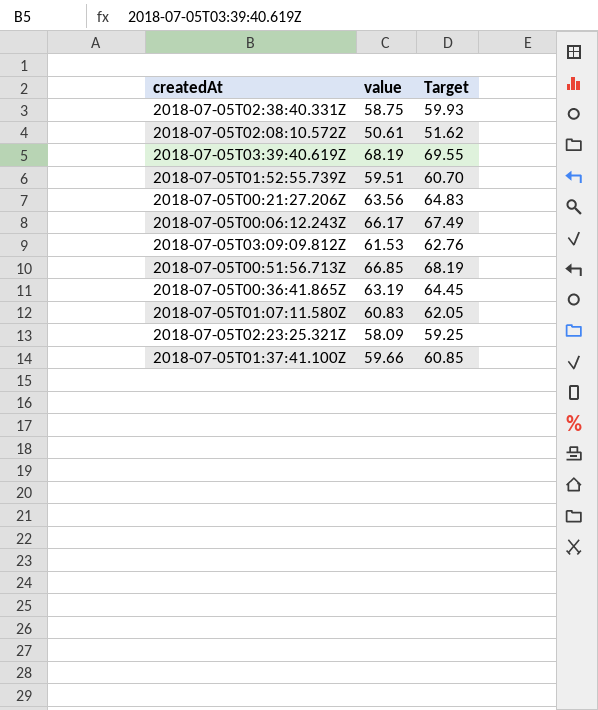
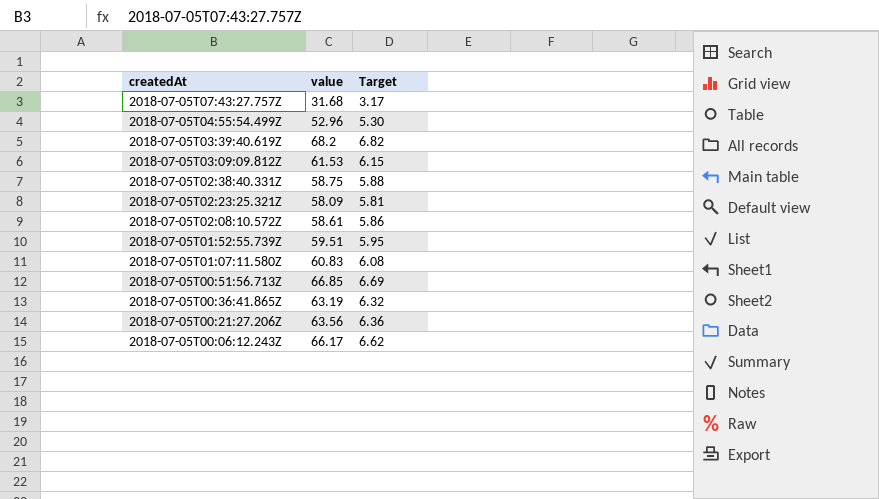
row order: none -> createdAt descending
column Target | formula: [value] * 1.02 -> [value] * 0.1
row 2018-07-05T01:37:41.100Z: 59.66 | 60.85 -> none
row 2018-07-05T07:43:27.757Z: none -> 31.68 | 3.17
row 2018-07-05T04:55:54.499Z: none -> 52.96 | 5.30
2018-07-05T03:39:40.619Z | value: 68.19 -> 68.2
2018-07-05T02:08:10.572Z | value: 50.61 -> 58.61

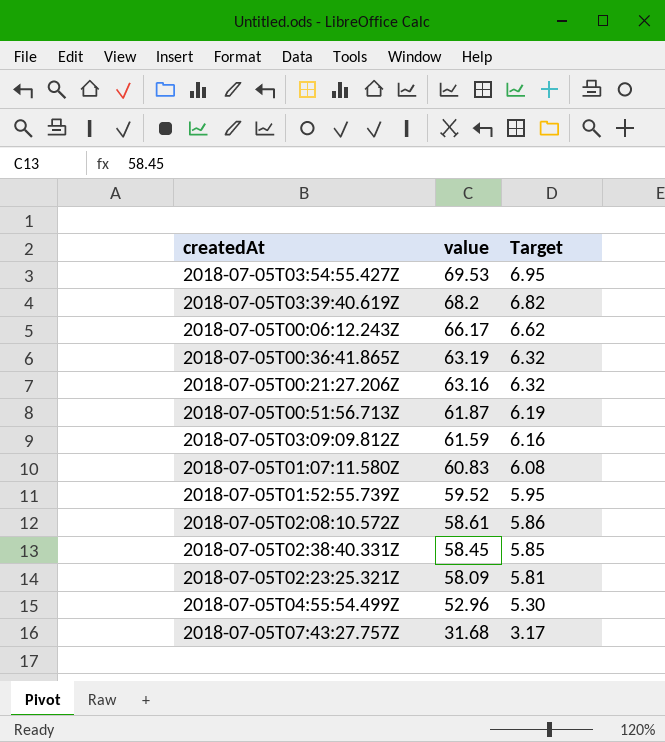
row order: createdAt descending -> value descending
row 2018-07-05T03:54:55.427Z: none -> 69.53 | 6.95
2018-07-05T00:21:27.206Z | value: 63.56 -> 63.16
2018-07-05T00:21:27.206Z | Target: 6.36 -> 6.32
2018-07-05T00:51:56.713Z | value: 66.85 -> 61.87
2018-07-05T00:51:56.713Z | Target: 6.69 -> 6.19
2018-07-05T03:09:09.812Z | value: 61.53 -> 61.59
2018-07-05T03:09:09.812Z | Target: 6.15 -> 6.16
2018-07-05T01:52:55.739Z | value: 59.51 -> 59.52
2018-07-05T02:38:40.331Z | value: 58.75 -> 58.45
2018-07-05T02:38:40.331Z | Target: 5.88 -> 5.85

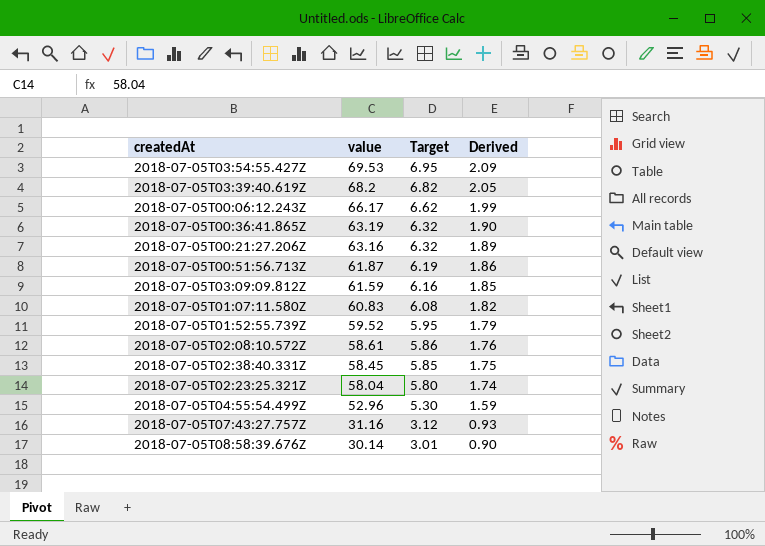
column Derived | formula: none -> [value] * 0.03
2018-07-05T02:23:25.321Z | value: 58.09 -> 58.04
2018-07-05T02:23:25.321Z | Target: 5.81 -> 5.80
2018-07-05T07:43:27.757Z | value: 31.68 -> 31.16
2018-07-05T07:43:27.757Z | Target: 3.17 -> 3.12
row 2018-07-05T08:58:39.676Z: none -> 30.14 | 3.01 | 0.90

